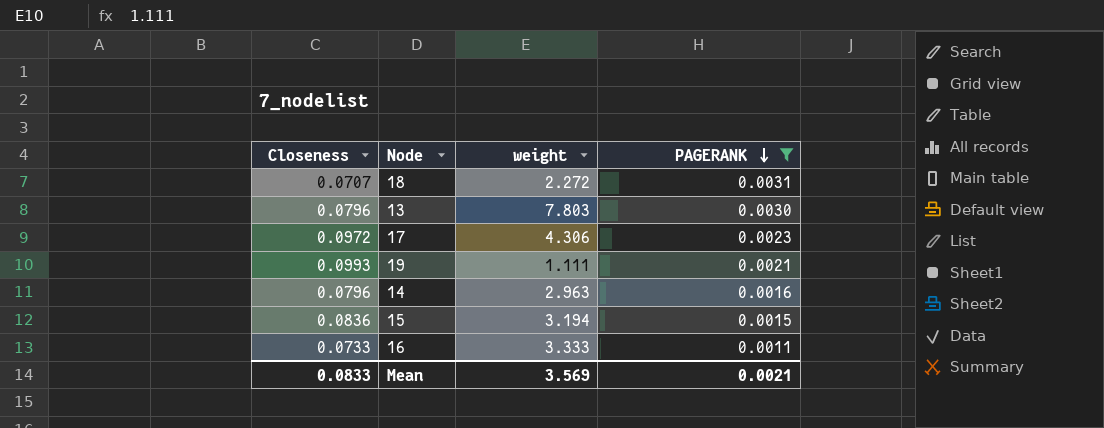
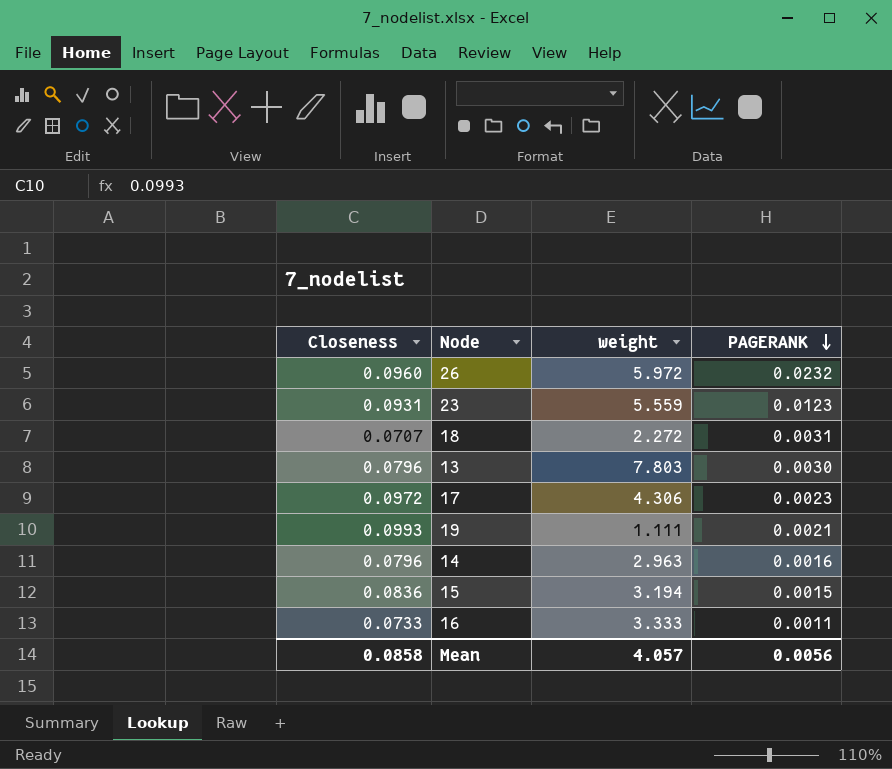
filter: PAGERANK <= 0.0031 -> none
Mean | Closeness: 0.0833 -> 0.0858
Mean | weight: 3.569 -> 4.057
Mean | PAGERANK: 0.0021 -> 0.0056

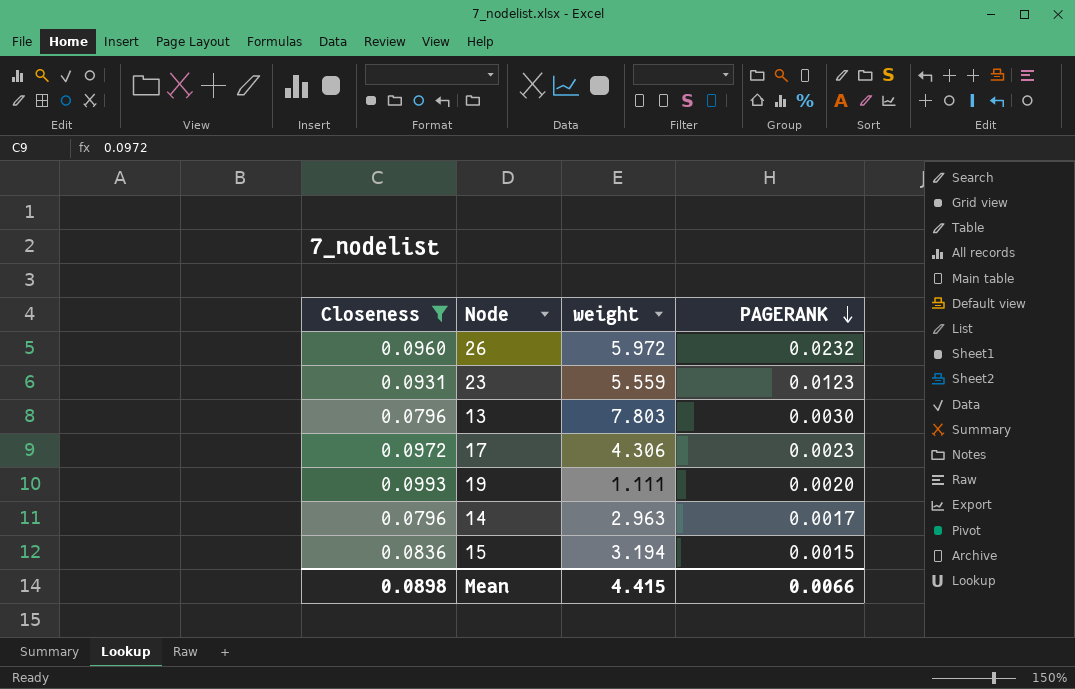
filter: none -> Closeness >= 0.0796
19 | PAGERANK: 0.0021 -> 0.0020
14 | PAGERANK: 0.0016 -> 0.0017
Mean | Closeness: 0.0858 -> 0.0898
Mean | weight: 4.057 -> 4.415
Mean | PAGERANK: 0.0056 -> 0.0066

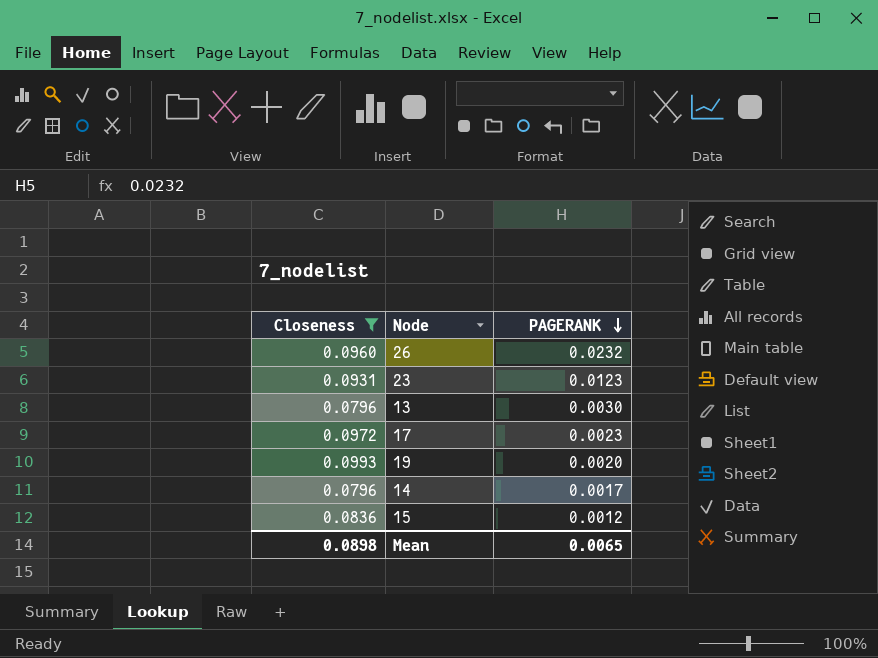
column weight | position: 3 -> none
15 | PAGERANK: 0.0015 -> 0.0012
Mean | PAGERANK: 0.0066 -> 0.0065

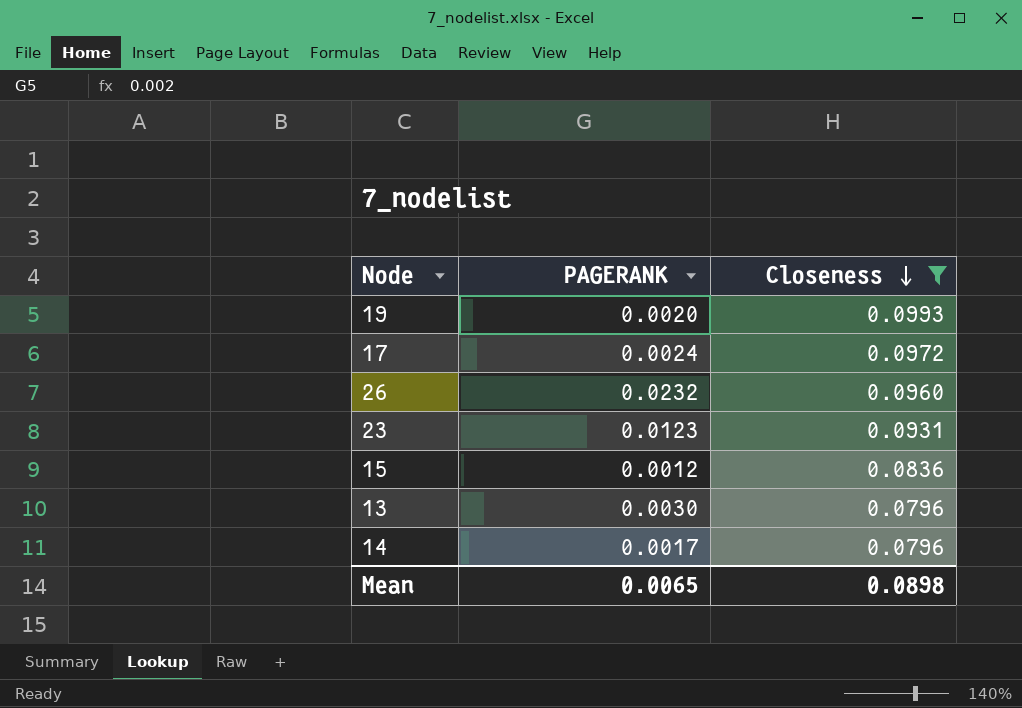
row order: PAGERANK descending -> Closeness descending
column Closeness | position: 1 -> 3
17 | PAGERANK: 0.0023 -> 0.0024

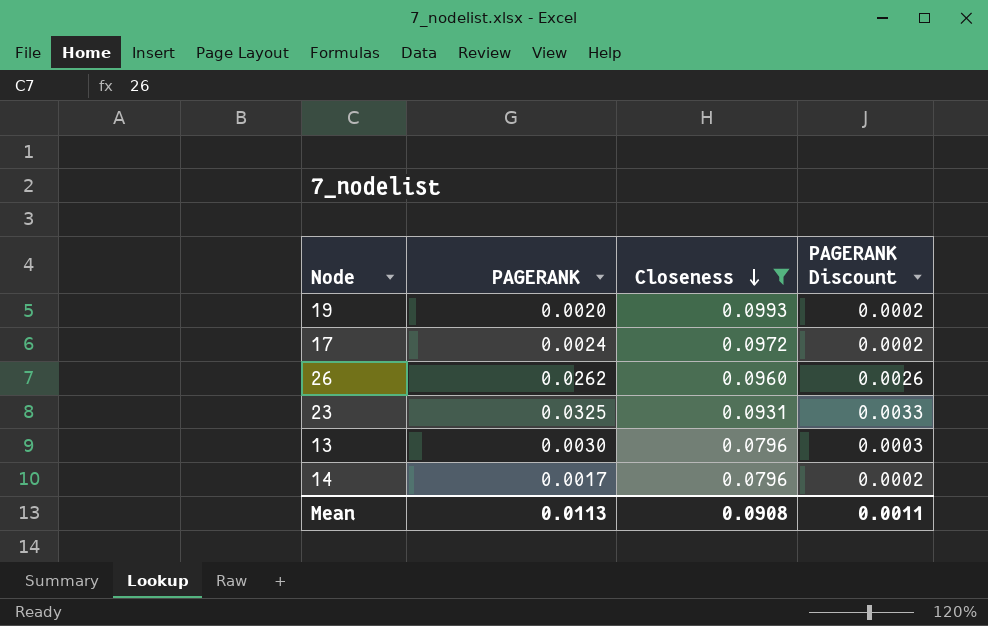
column PAGERANK Discount | formula: none -> [PAGERANK] * 0.1
row 15: 0.0012 | 0.0836 -> none
26 | PAGERANK: 0.0232 -> 0.0262
23 | PAGERANK: 0.0123 -> 0.0325
Mean | PAGERANK: 0.0065 -> 0.0113
Mean | Closeness: 0.0898 -> 0.0908

